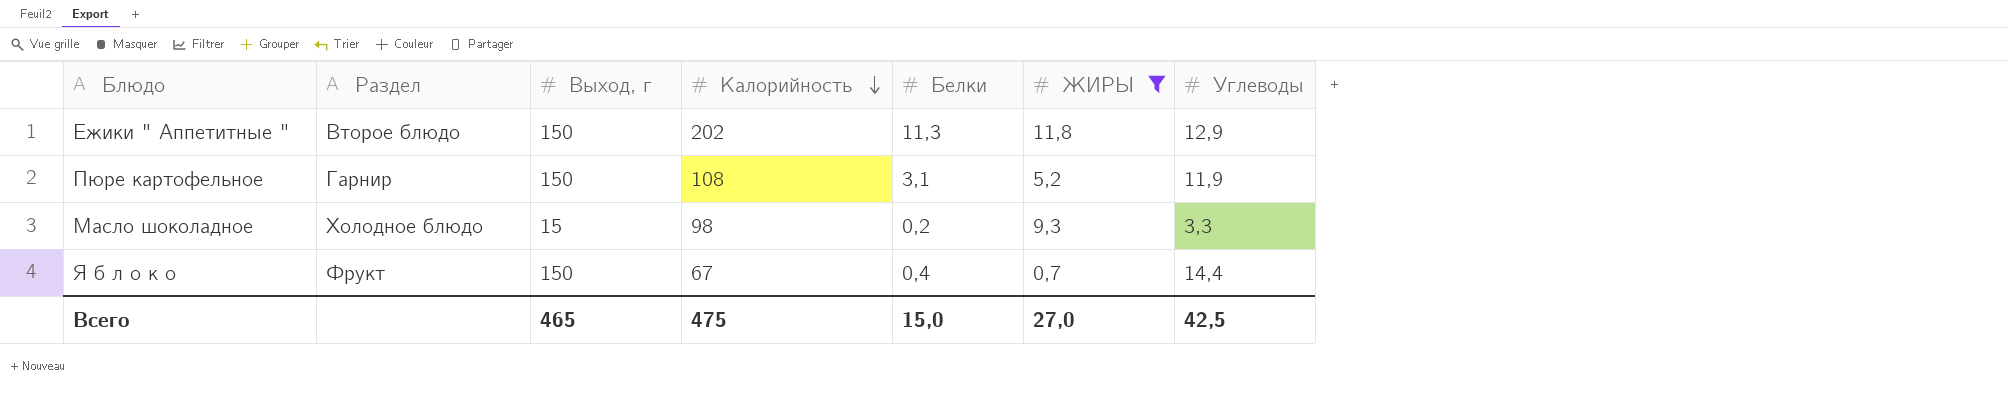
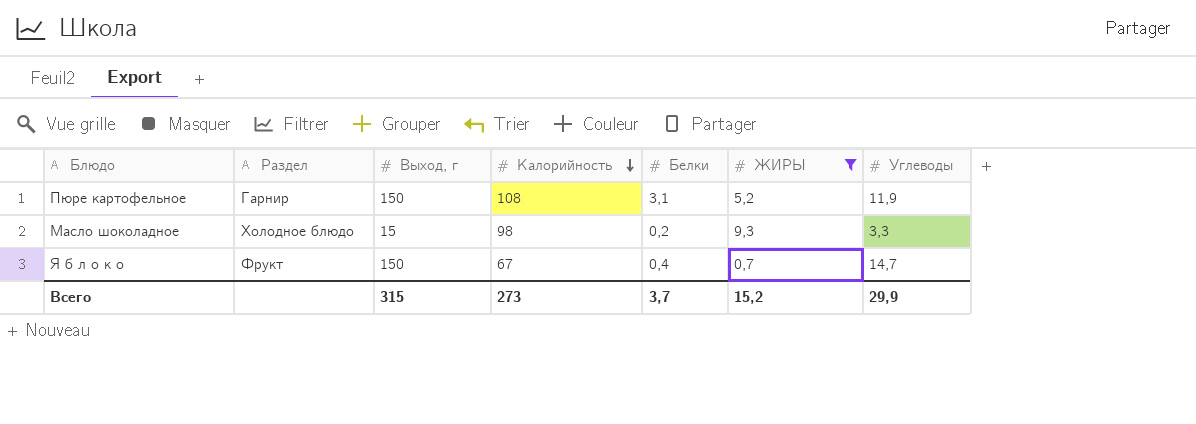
row Ежики " Аппетитные ": Второе блюдо | 150 | 202 | 11,3 | 11,8 | 12,9 -> none
Я б л о к о | Углеводы: 14,4 -> 14,7
Всего | Выход, г: 465 -> 315
Всего | Калорийность: 475 -> 273
Всего | Белки: 15,0 -> 3,7
Всего | ЖИРЫ: 27,0 -> 15,2
Всего | Углеводы: 42,5 -> 29,9

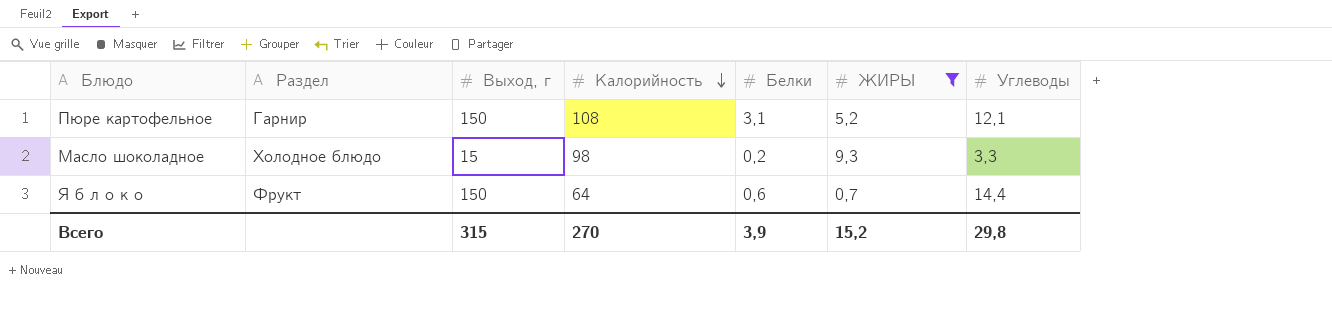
Пюре картофельное | Углеводы: 11,9 -> 12,1
Я б л о к о | Калорийность: 67 -> 64
Я б л о к о | Белки: 0,4 -> 0,6
Я б л о к о | Углеводы: 14,7 -> 14,4
Всего | Калорийность: 273 -> 270
Всего | Белки: 3,7 -> 3,9
Всего | Углеводы: 29,9 -> 29,8

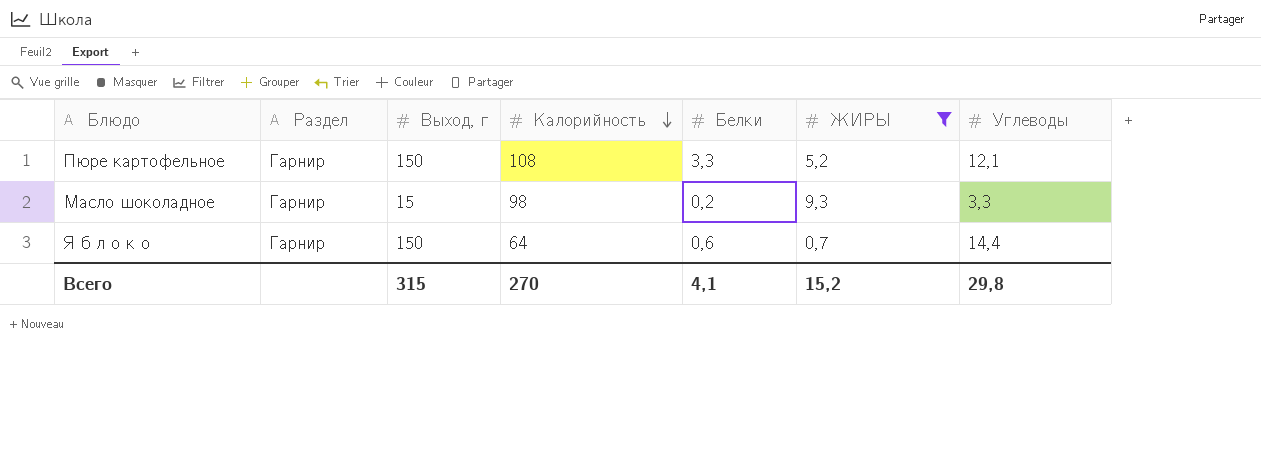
Пюре картофельное | Белки: 3,1 -> 3,3
Масло шоколадное | Раздел: Холодное блюдо -> Гарнир
Я б л о к о | Раздел: Фрукт -> Гарнир
Всего | Белки: 3,9 -> 4,1

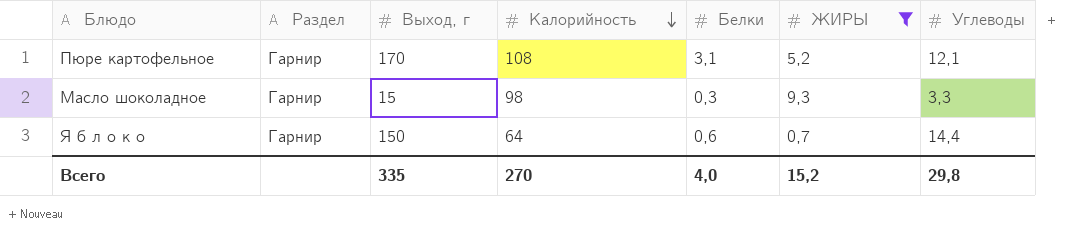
Пюре картофельное | Выход, г: 150 -> 170
Пюре картофельное | Белки: 3,3 -> 3,1
Масло шоколадное | Белки: 0,2 -> 0,3
Всего | Выход, г: 315 -> 335
Всего | Белки: 4,1 -> 4,0

